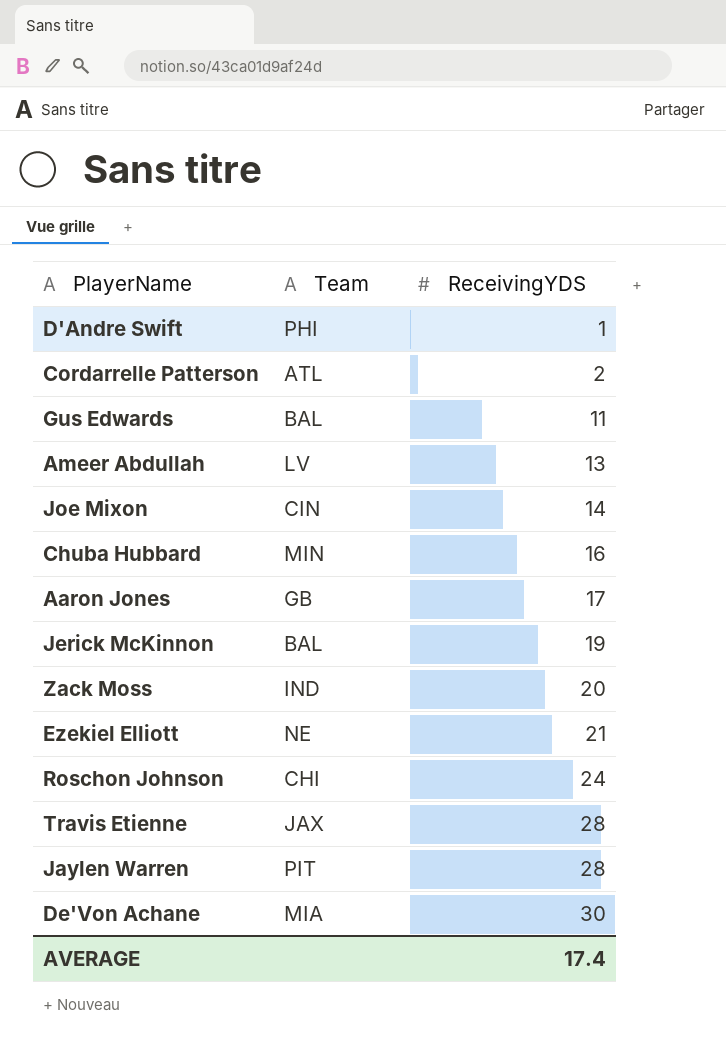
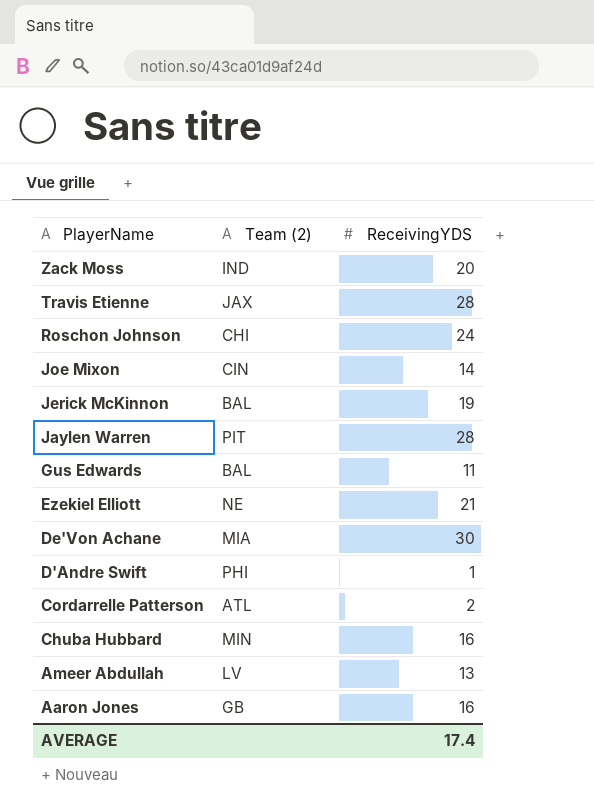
row order: ReceivingYDS ascending -> PlayerName descending
column name: Team -> Team (2)
Aaron Jones | ReceivingYDS: 17 -> 16

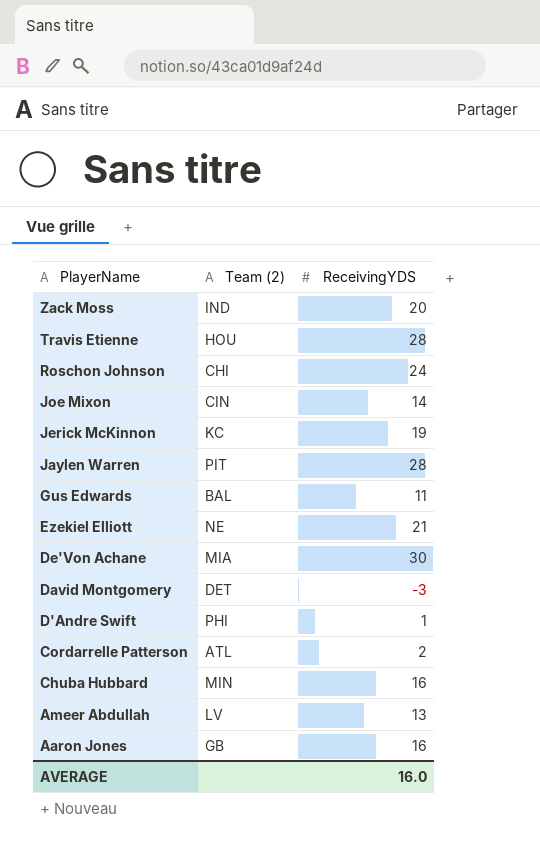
Travis Etienne | Team (2): JAX -> HOU
Jerick McKinnon | Team (2): BAL -> KC
row David Montgomery: none -> DET | -3
AVERAGE | ReceivingYDS: 17.4 -> 16.0

